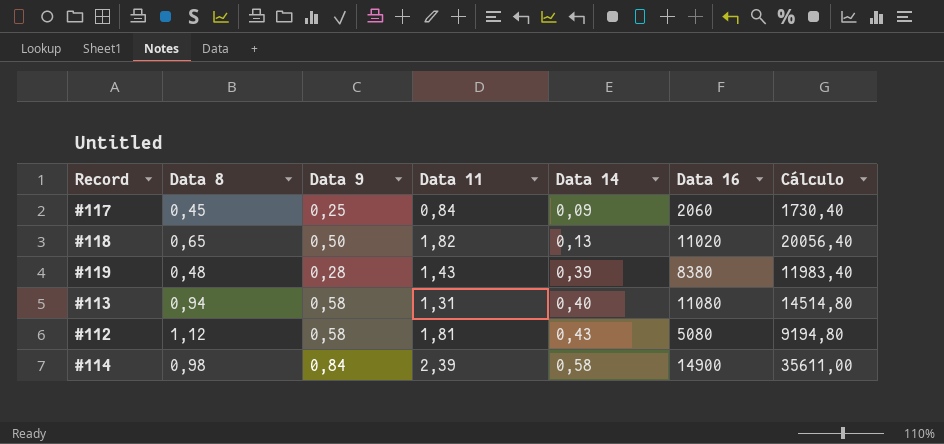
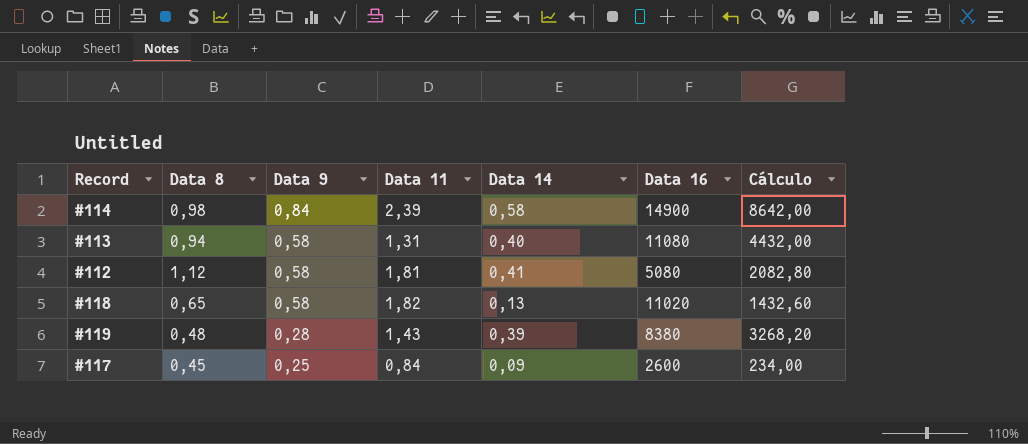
row order: Data 14 ascending -> Data 9 descending
column Cálculo | formula: [Data 11] * [Data 16] -> [Data 14] * [Data 16]
#112 | Data 14: 0,43 -> 0,41
#118 | Data 9: 0,50 -> 0,58
#117 | Data 16: 2060 -> 2600

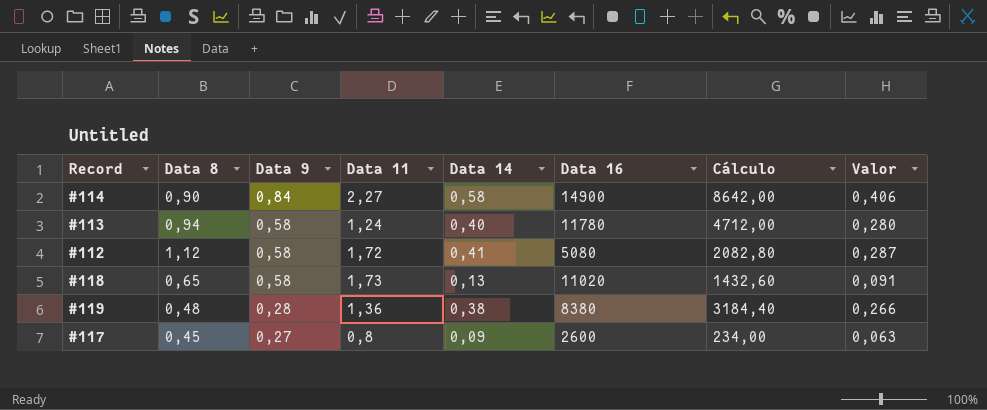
column Valor | formula: none -> [Data 14] * 0,7
#114 | Data 8: 0,98 -> 0,90
#114 | Data 11: 2,39 -> 2,27
#113 | Data 11: 1,31 -> 1,24
#113 | Data 16: 11080 -> 11780
#113 | Cálculo: 4432,00 -> 4712,00
#112 | Data 11: 1,81 -> 1,72
#118 | Data 11: 1,82 -> 1,73
#119 | Data 11: 1,43 -> 1,36
#119 | Data 14: 0,39 -> 0,38
#119 | Cálculo: 3268,20 -> 3184,40
#117 | Data 9: 0,25 -> 0,27
#117 | Data 11: 0,84 -> 0,8

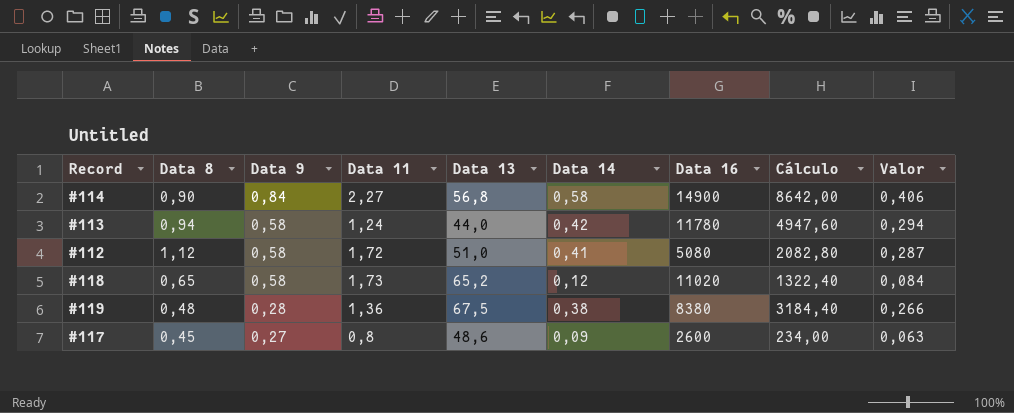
column Data 13 | position: none -> 5
#113 | Data 14: 0,40 -> 0,42
#113 | Cálculo: 4712,00 -> 4947,60
#113 | Valor: 0,280 -> 0,294
#118 | Data 14: 0,13 -> 0,12
#118 | Cálculo: 1432,60 -> 1322,40
#118 | Valor: 0,091 -> 0,084

